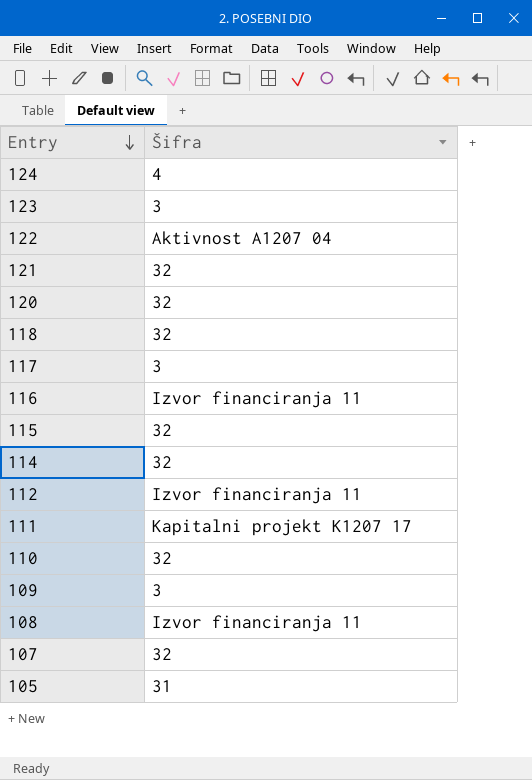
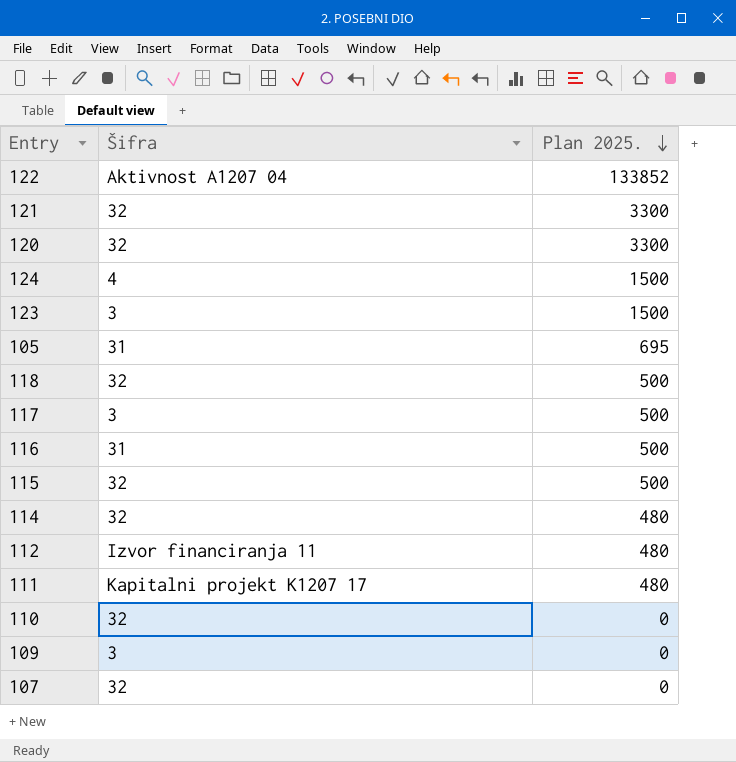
row order: Entry descending -> Plan 2025. descending
column Plan 2025. | position: none -> 3
row 108: Izvor financiranja 11 -> none
116 | Šifra: Izvor financiranja 11 -> 31

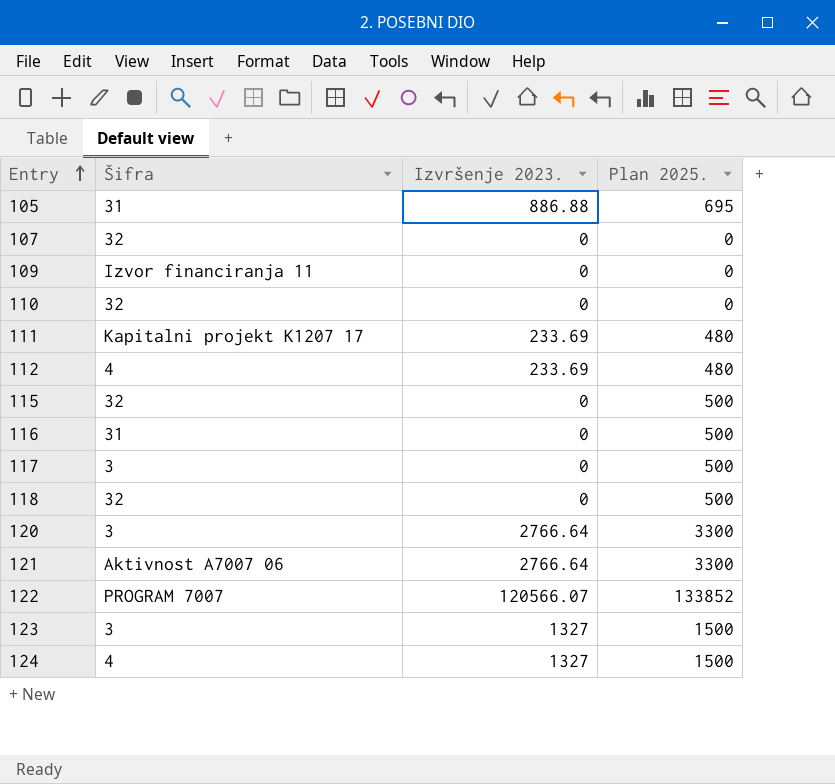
row order: Plan 2025. descending -> Entry ascending
column Izvršenje 2023. | position: none -> 3
row 114: 32 | 480 -> none
109 | Šifra: 3 -> Izvor financiranja 11
112 | Šifra: Izvor financiranja 11 -> 4
120 | Šifra: 32 -> 3
121 | Šifra: 32 -> Aktivnost A7007 06
122 | Šifra: Aktivnost A1207 04 -> PROGRAM 7007

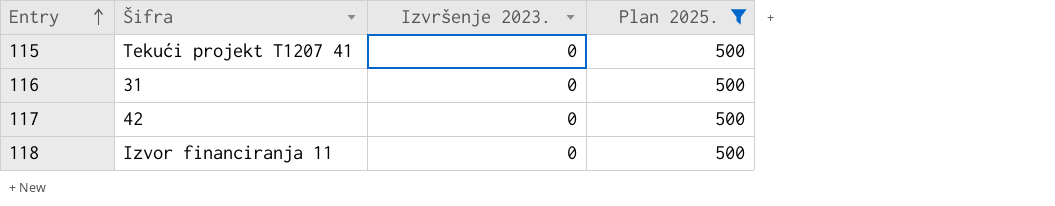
filter: none -> Plan 2025. = 500
115 | Šifra: 32 -> Tekući projekt T1207 41
117 | Šifra: 3 -> 42
118 | Šifra: 32 -> Izvor financiranja 11

